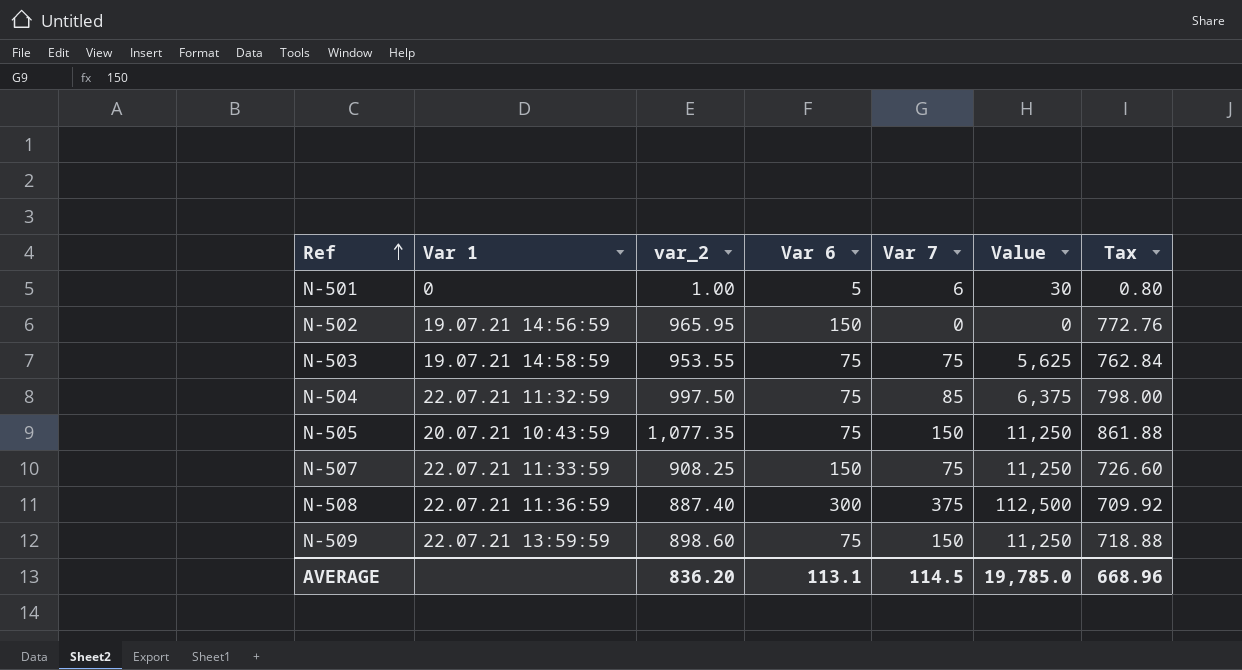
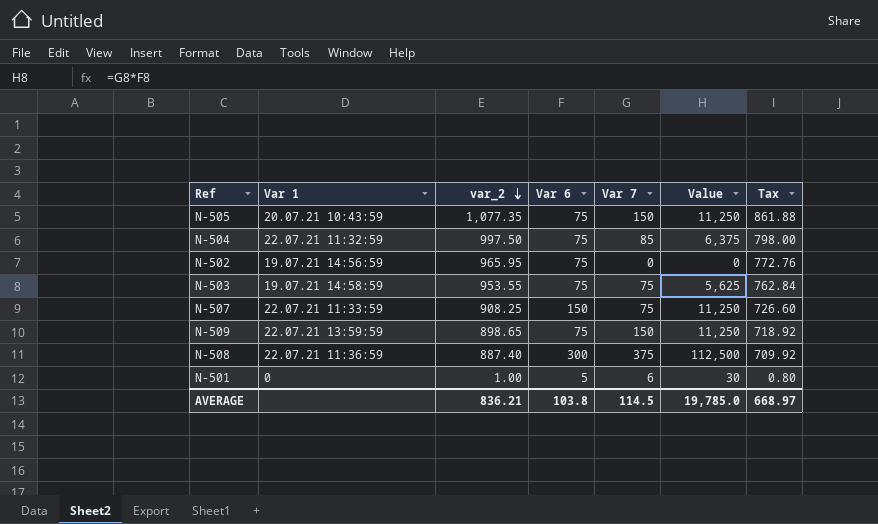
row order: Ref ascending -> var_2 descending
N-502 | Var 6: 150 -> 75
N-509 | var_2: 898.60 -> 898.65
N-509 | Tax: 718.88 -> 718.92
AVERAGE | var_2: 836.20 -> 836.21
AVERAGE | Var 6: 113.1 -> 103.8
AVERAGE | Tax: 668.96 -> 668.97

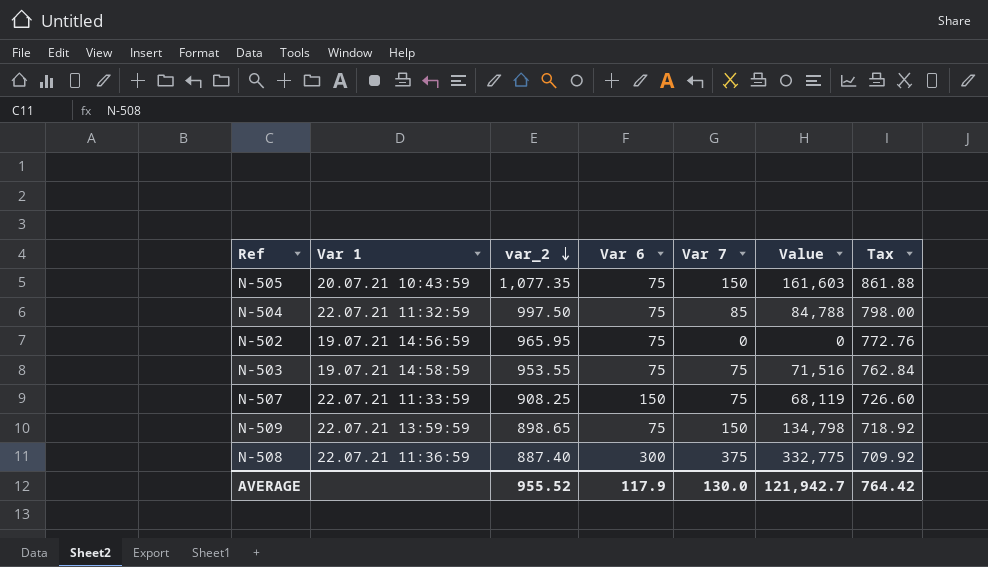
column Value | formula: [Var 6] * [Var 7] -> [var_2] * [Var 7]
row N-501: 0 | 1.00 | 5 | 6 | 30 | 0.80 -> none
AVERAGE | var_2: 836.21 -> 955.52
AVERAGE | Var 6: 103.8 -> 117.9
AVERAGE | Var 7: 114.5 -> 130.0
AVERAGE | Value: 19,785.0 -> 121,942.7
AVERAGE | Tax: 668.97 -> 764.42

